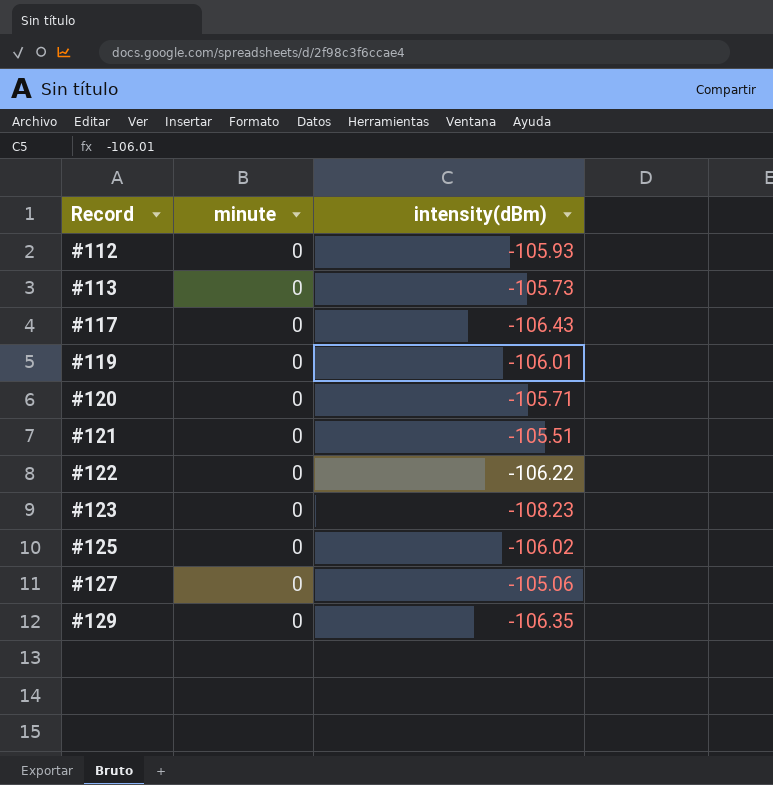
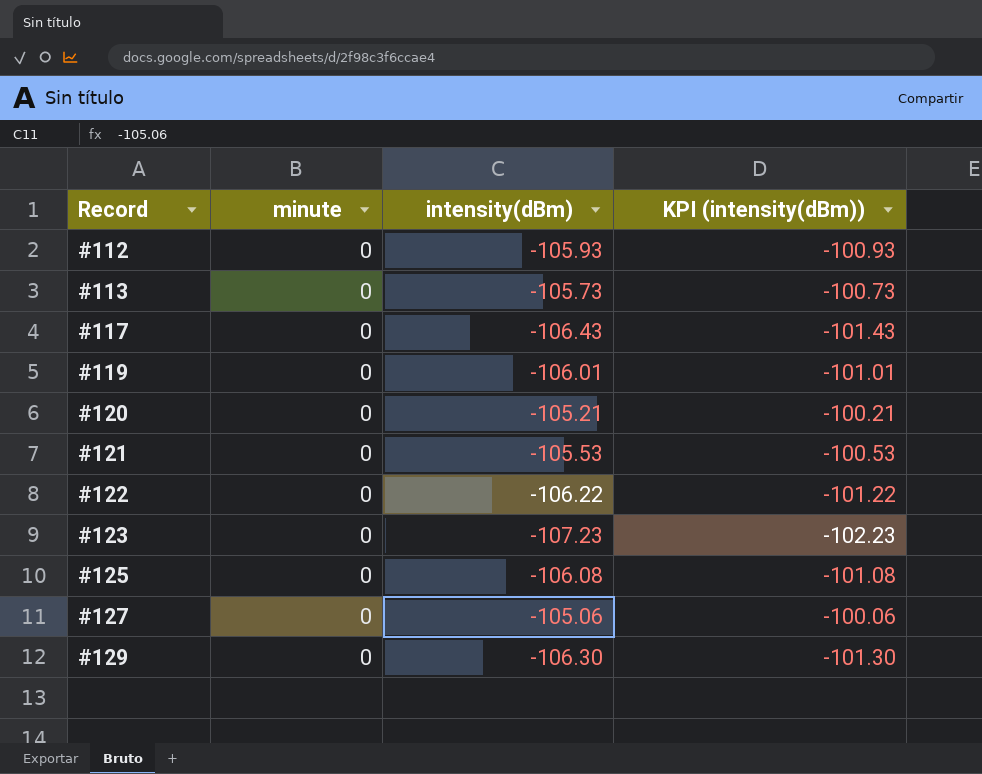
column KPI (intensity(dBm)) | formula: none -> [intensity(dBm)] + 5
#120 | intensity(dBm): -105.71 -> -105.21
#121 | intensity(dBm): -105.51 -> -105.53
#123 | intensity(dBm): -108.23 -> -107.23
#125 | intensity(dBm): -106.02 -> -106.08
#129 | intensity(dBm): -106.35 -> -106.30

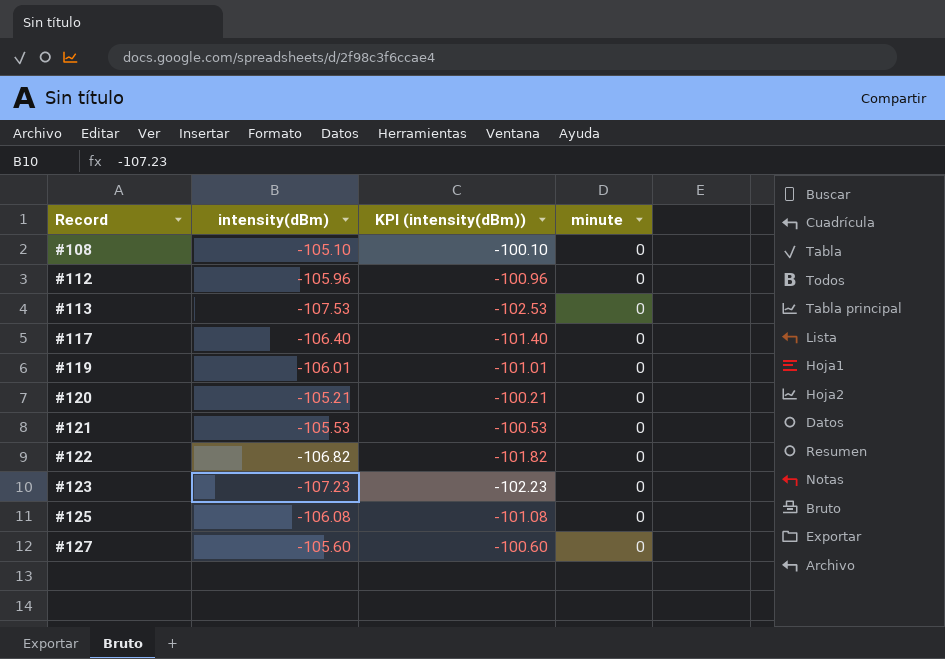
column minute | position: 2 -> 4
row #129: 0 | -106.30 | -101.30 -> none
row #108: none -> -105.10 | -100.10 | 0
#112 | intensity(dBm): -105.93 -> -105.96
#112 | KPI (intensity(dBm)): -100.93 -> -100.96
#113 | intensity(dBm): -105.73 -> -107.53
#113 | KPI (intensity(dBm)): -100.73 -> -102.53
#117 | intensity(dBm): -106.43 -> -106.40
#117 | KPI (intensity(dBm)): -101.43 -> -101.40
#122 | intensity(dBm): -106.22 -> -106.82
#122 | KPI (intensity(dBm)): -101.22 -> -101.82
#127 | intensity(dBm): -105.06 -> -105.60
#127 | KPI (intensity(dBm)): -100.06 -> -100.60

